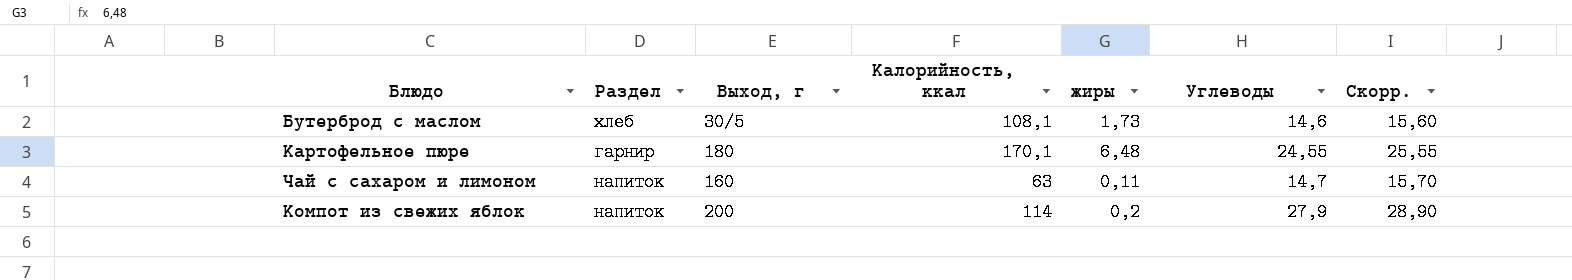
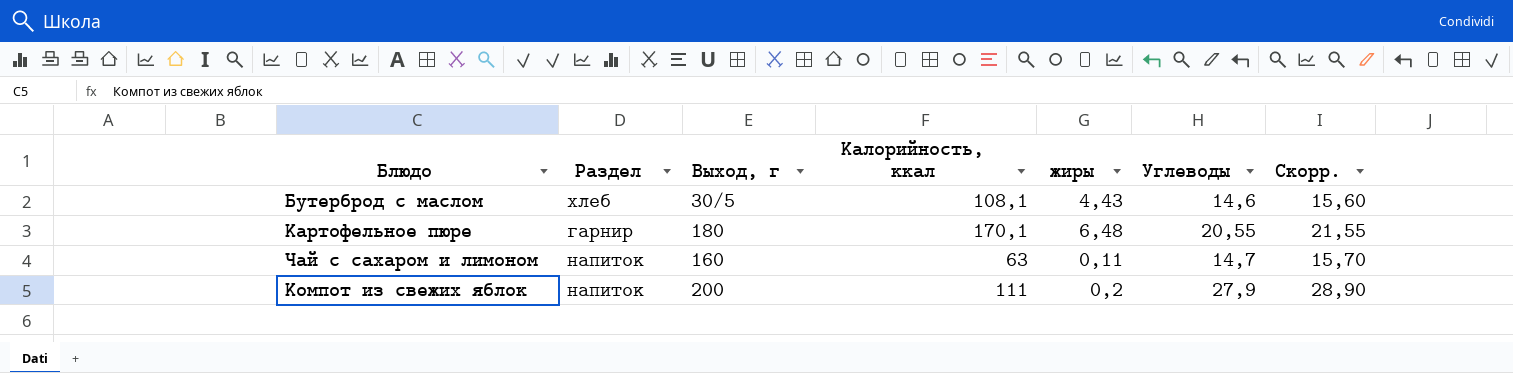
Бутерброд с маслом | жиры: 1,73 -> 4,43
Картофельное пюре | Углеводы: 24,55 -> 20,55
Картофельное пюре | Скорр.: 25,55 -> 21,55
Компот из свежих яблок | Калорийность, ккал: 114 -> 111

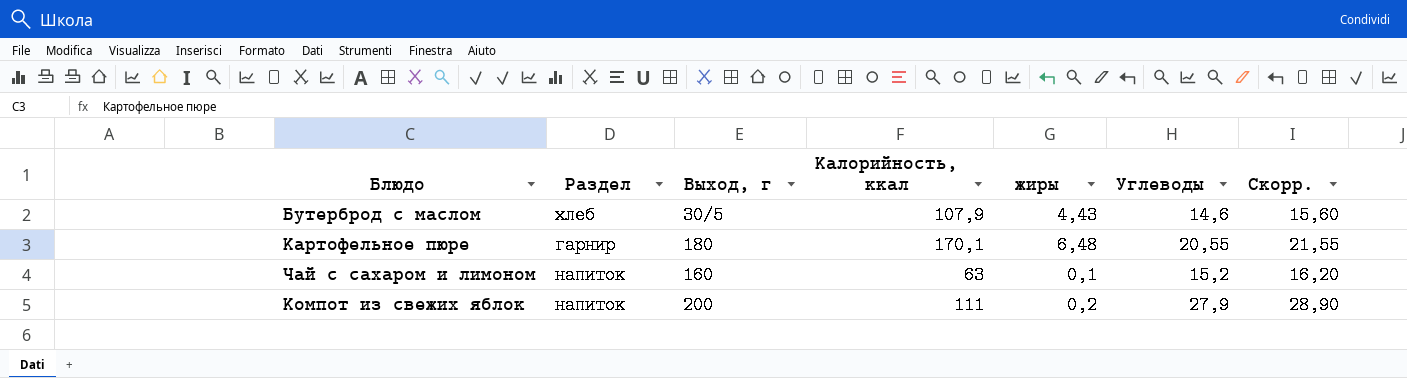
Бутерброд с маслом | Калорийность, ккал: 108,1 -> 107,9
Чай с сахаром и лимоном | жиры: 0,11 -> 0,1
Чай с сахаром и лимоном | Углеводы: 14,7 -> 15,2
Чай с сахаром и лимоном | Скорр.: 15,70 -> 16,20

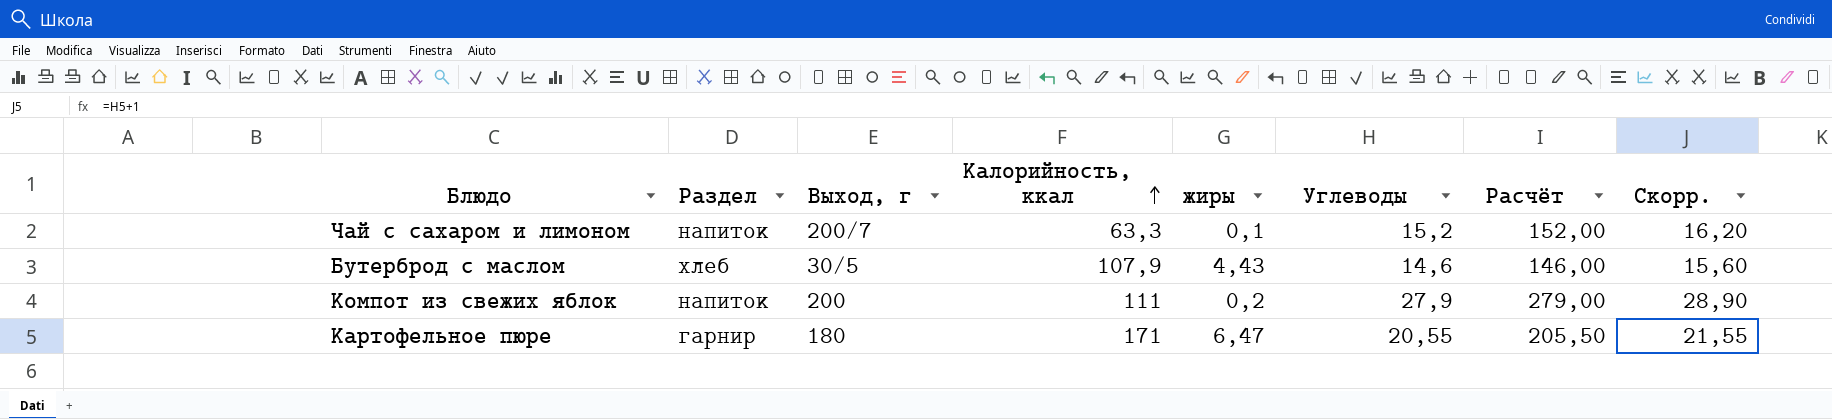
row order: none -> Калорийность, ккал ascending
column Расчёт | formula: none -> [Углеводы] * 10
Чай с сахаром и лимоном | Выход, г: 160 -> 200/7
Чай с сахаром и лимоном | Калорийность, ккал: 63 -> 63,3
Картофельное пюре | Калорийность, ккал: 170,1 -> 171
Картофельное пюре | жиры: 6,48 -> 6,47

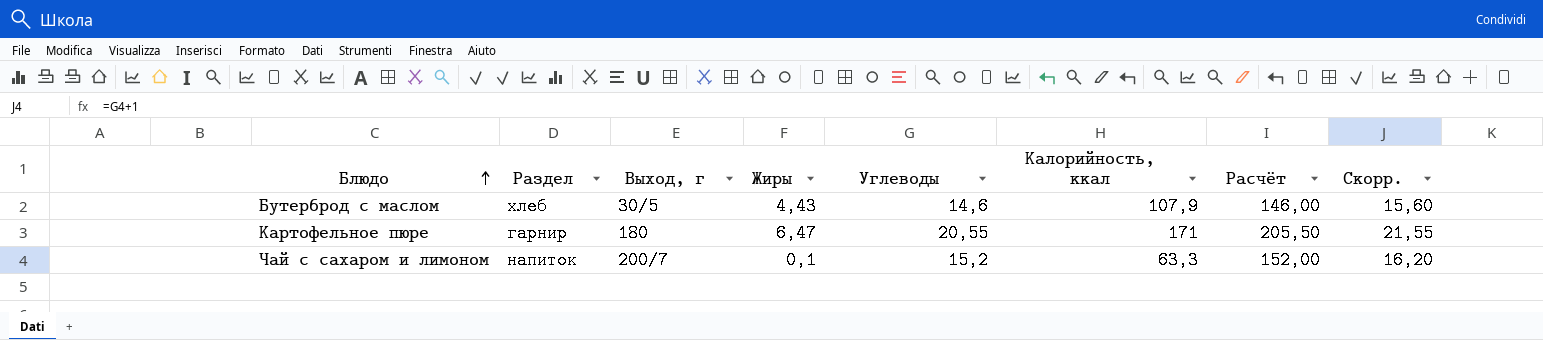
row order: Калорийность, ккал ascending -> Блюдо ascending
column name: жиры -> Жиры
column Калорийность, ккал | position: 4 -> 6
row Компот из свежих яблок: напиток | 200 | 111 | 0,2 | 27,9 | 279,00 | 28,90 -> none

